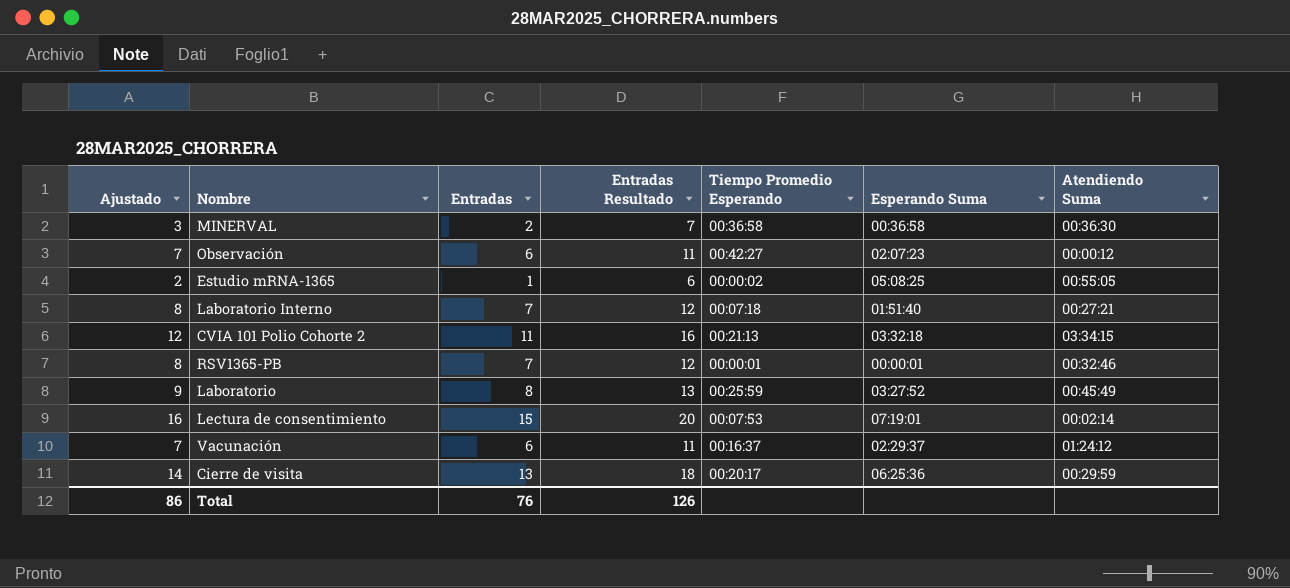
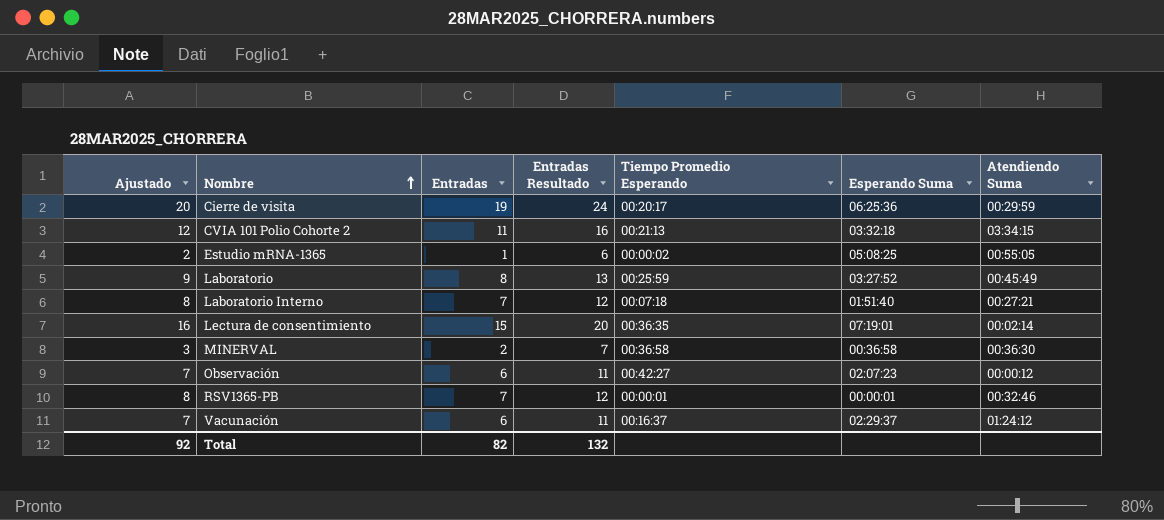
row order: none -> Nombre ascending
Cierre de visita | Ajustado: 14 -> 20
Cierre de visita | Entradas: 13 -> 19
Cierre de visita | Entradas Resultado: 18 -> 24
Lectura de consentimiento | Tiempo Promedio Esperando: 00:07:53 -> 00:36:35
Total | Ajustado: 86 -> 92
Total | Entradas: 76 -> 82
Total | Entradas Resultado: 126 -> 132

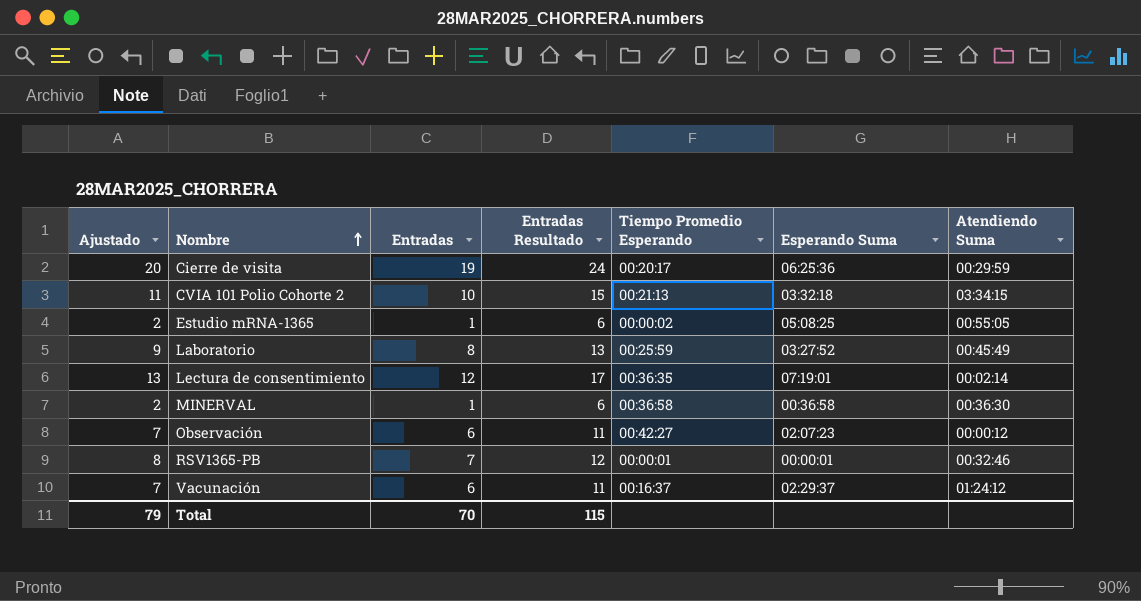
row Laboratorio Interno: 8 | 7 | 12 | 00:07:18 | 01:51:40 | 00:27:21 -> none
CVIA 101 Polio Cohorte 2 | Ajustado: 12 -> 11
CVIA 101 Polio Cohorte 2 | Entradas: 11 -> 10
CVIA 101 Polio Cohorte 2 | Entradas Resultado: 16 -> 15
Lectura de consentimiento | Ajustado: 16 -> 13
Lectura de consentimiento | Entradas: 15 -> 12
Lectura de consentimiento | Entradas Resultado: 20 -> 17
MINERVAL | Ajustado: 3 -> 2
MINERVAL | Entradas: 2 -> 1
MINERVAL | Entradas Resultado: 7 -> 6
Total | Ajustado: 92 -> 79
Total | Entradas: 82 -> 70
Total | Entradas Resultado: 132 -> 115

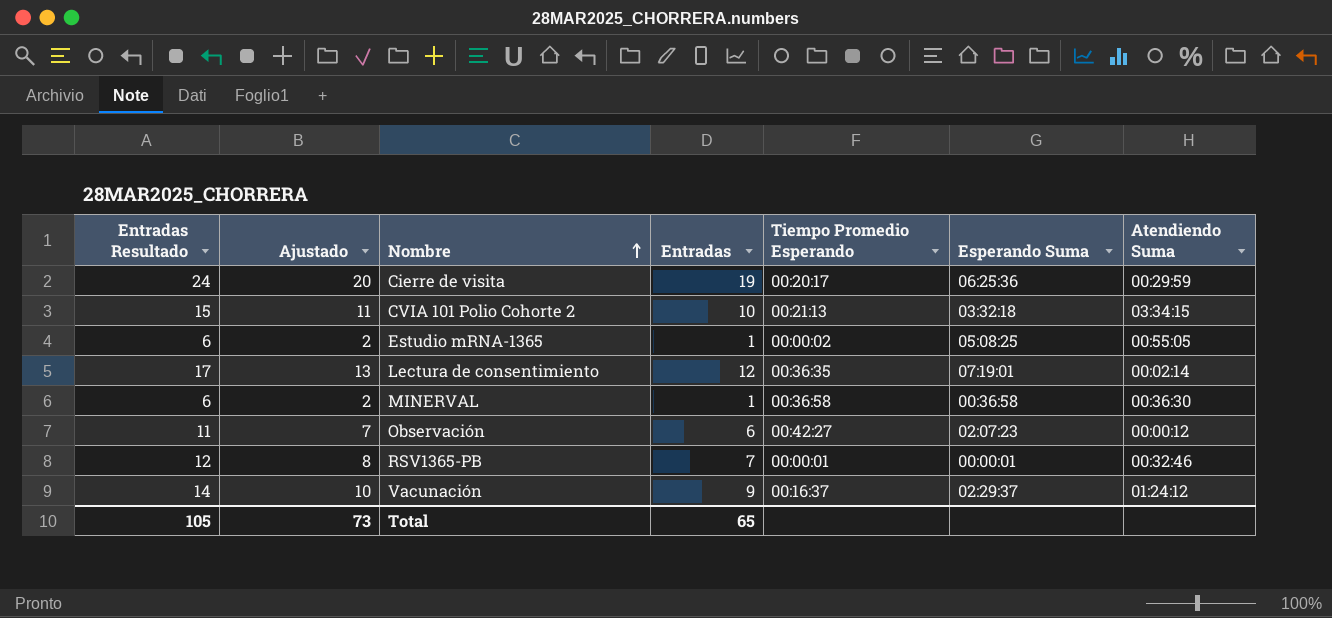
column Entradas Resultado | position: 4 -> 1
row Laboratorio: 9 | 8 | 13 | 00:25:59 | 03:27:52 | 00:45:49 -> none
Vacunación | Entradas Resultado: 11 -> 14
Vacunación | Ajustado: 7 -> 10
Vacunación | Entradas: 6 -> 9
Total | Entradas Resultado: 115 -> 105
Total | Ajustado: 79 -> 73
Total | Entradas: 70 -> 65

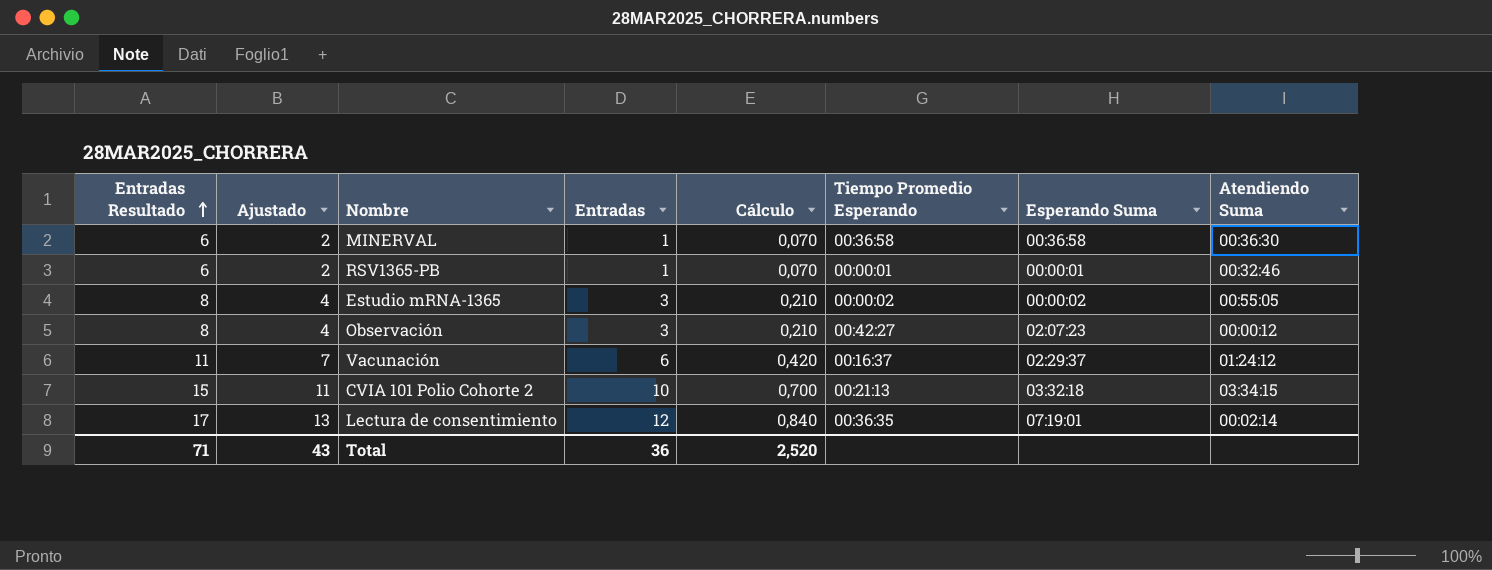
row order: Nombre ascending -> Entradas Resultado ascending
column Cálculo | formula: none -> [Entradas] * 0,07
row Cierre de visita: 24 | 20 | 19 | 00:20:17 | 06:25:36 | 00:29:59 -> none
RSV1365-PB | Entradas Resultado: 12 -> 6
RSV1365-PB | Ajustado: 8 -> 2
RSV1365-PB | Entradas: 7 -> 1
Estudio mRNA-1365 | Entradas Resultado: 6 -> 8
Estudio mRNA-1365 | Ajustado: 2 -> 4
Estudio mRNA-1365 | Entradas: 1 -> 3
Estudio mRNA-1365 | Esperando Suma: 05:08:25 -> 00:00:02
Observación | Entradas Resultado: 11 -> 8
Observación | Ajustado: 7 -> 4
Observación | Entradas: 6 -> 3
Vacunación | Entradas Resultado: 14 -> 11
Vacunación | Ajustado: 10 -> 7
Vacunación | Entradas: 9 -> 6
Total | Entradas Resultado: 105 -> 71
Total | Ajustado: 73 -> 43
Total | Entradas: 65 -> 36

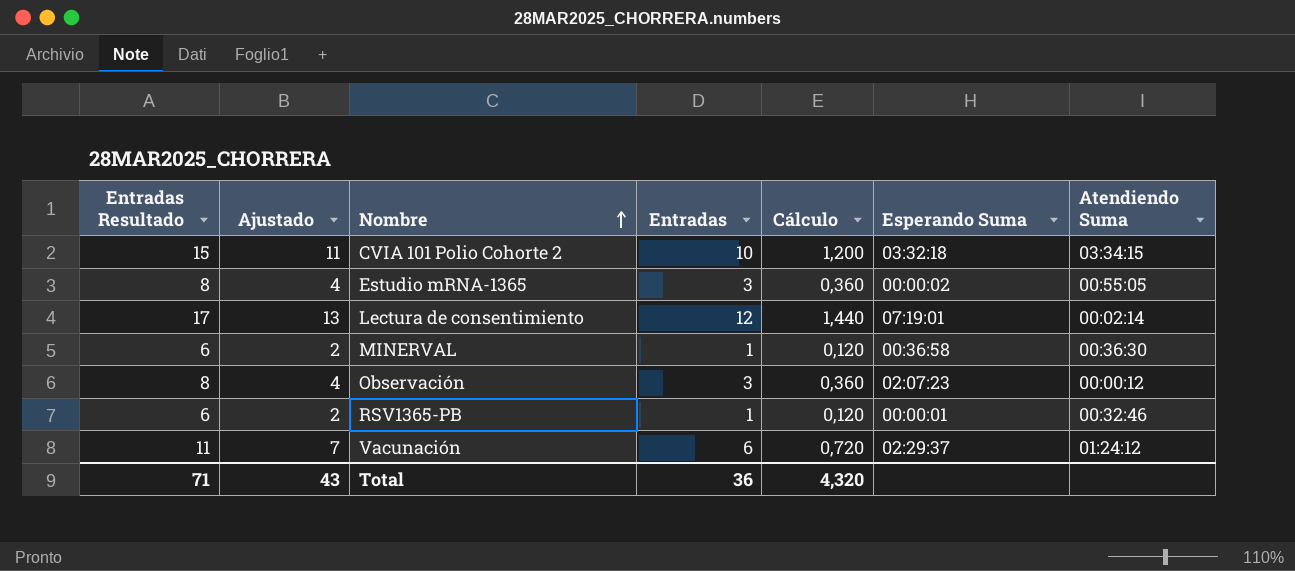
row order: Entradas Resultado ascending -> Nombre ascending
column Tiempo Promedio Esperando | position: 6 -> none
column Cálculo | formula: [Entradas] * 0,07 -> [Entradas] * 0,12
Total | Cálculo: 2,520 -> 4,320

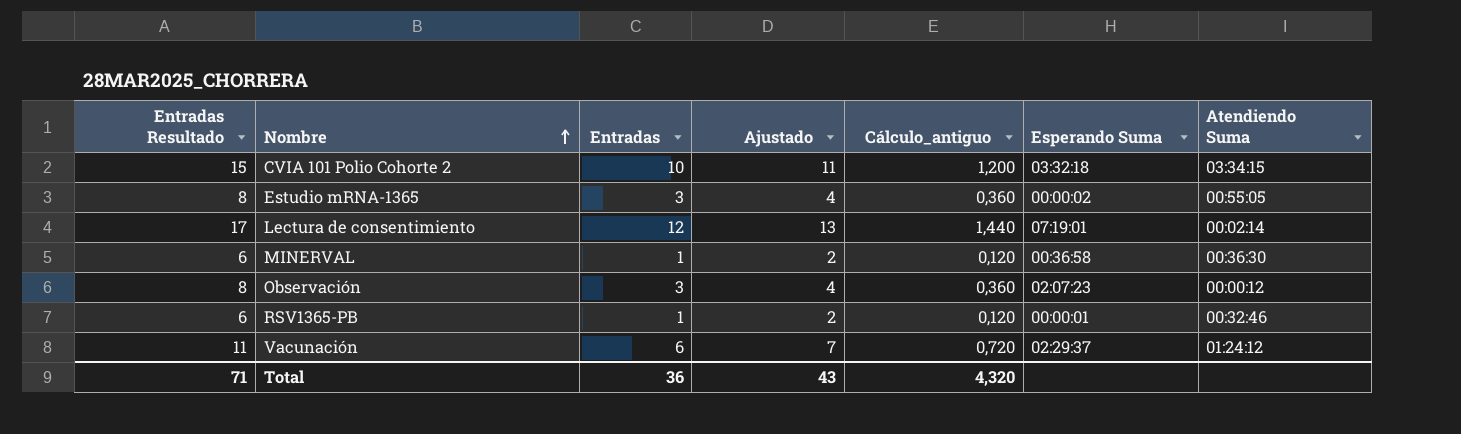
column Ajustado | position: 2 -> 4
column name: Cálculo -> Cálculo_antiguo

